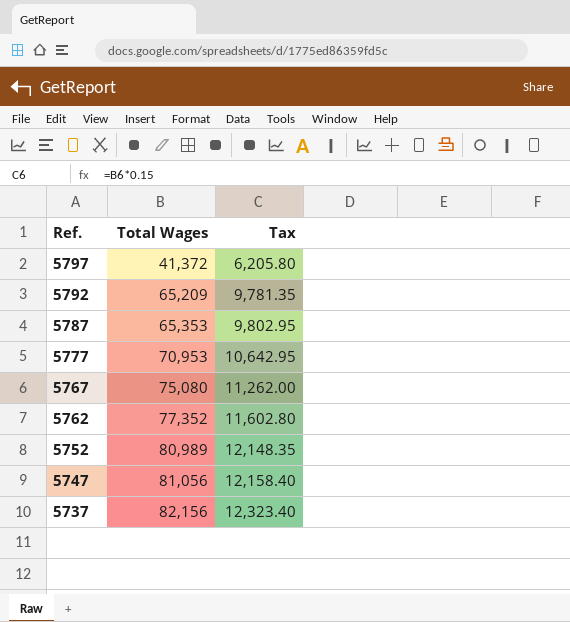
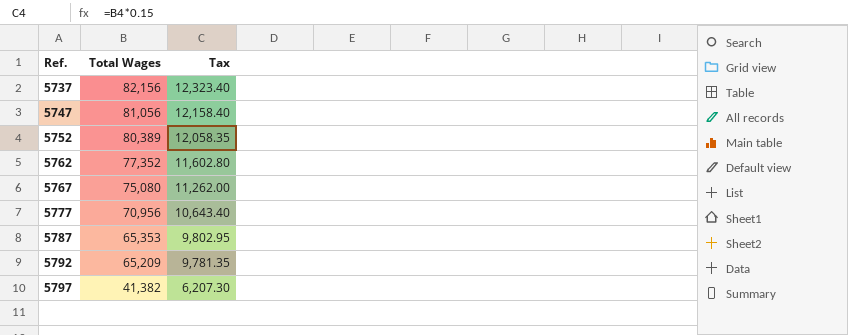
row order: Ref. descending -> Ref. ascending
5752 | Total Wages: 80,989 -> 80,389
5752 | Tax: 12,148.35 -> 12,058.35
5777 | Total Wages: 70,953 -> 70,956
5777 | Tax: 10,642.95 -> 10,643.40
5797 | Total Wages: 41,372 -> 41,382
5797 | Tax: 6,205.80 -> 6,207.30

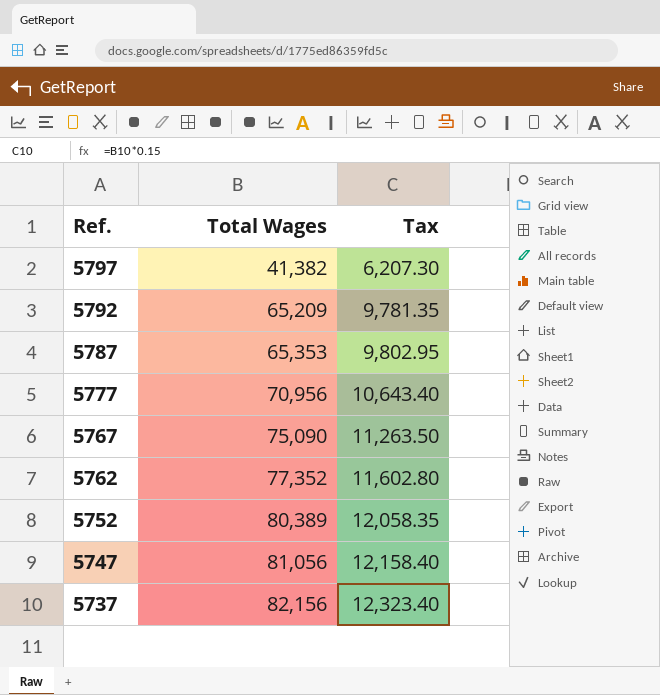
row order: Ref. ascending -> Ref. descending
5767 | Total Wages: 75,080 -> 75,090
5767 | Tax: 11,262.00 -> 11,263.50

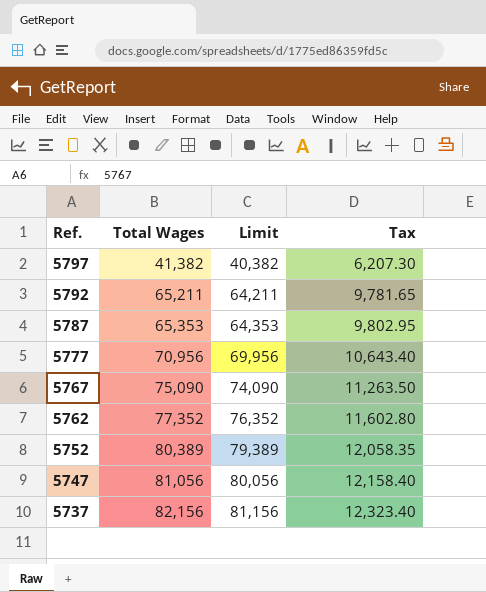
column Limit | formula: none -> [Total Wages] - 1000
5792 | Total Wages: 65,209 -> 65,211
5792 | Tax: 9,781.35 -> 9,781.65

